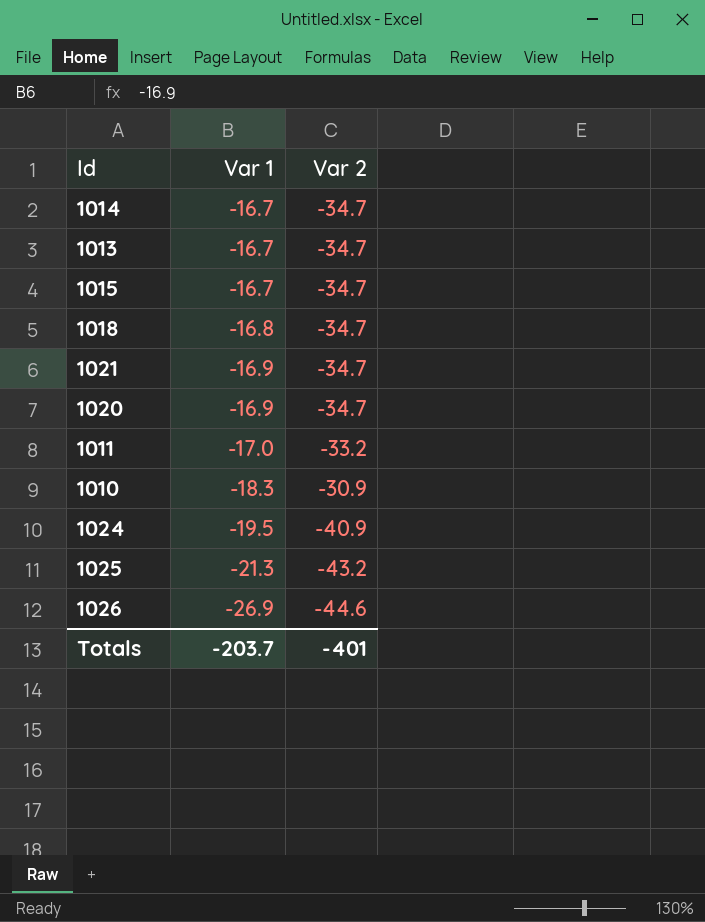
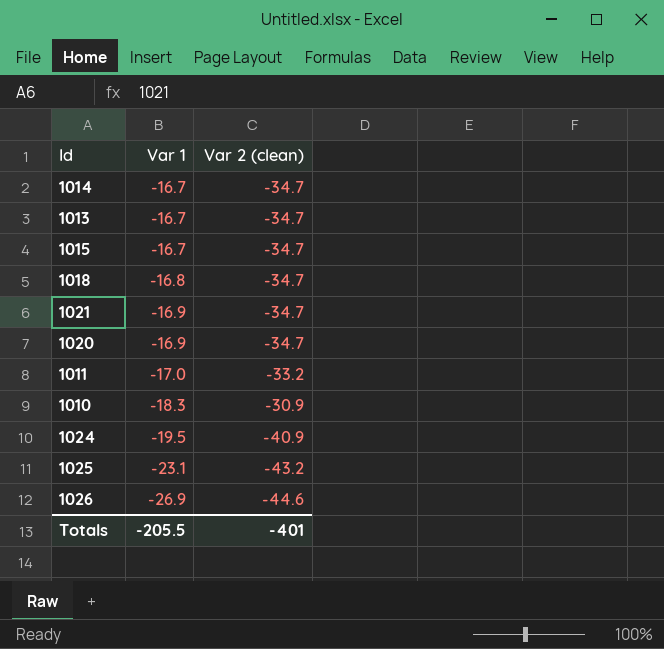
column name: Var 2 -> Var 2 (clean)
1025 | Var 1: -21.3 -> -23.1
Totals | Var 1: -203.7 -> -205.5

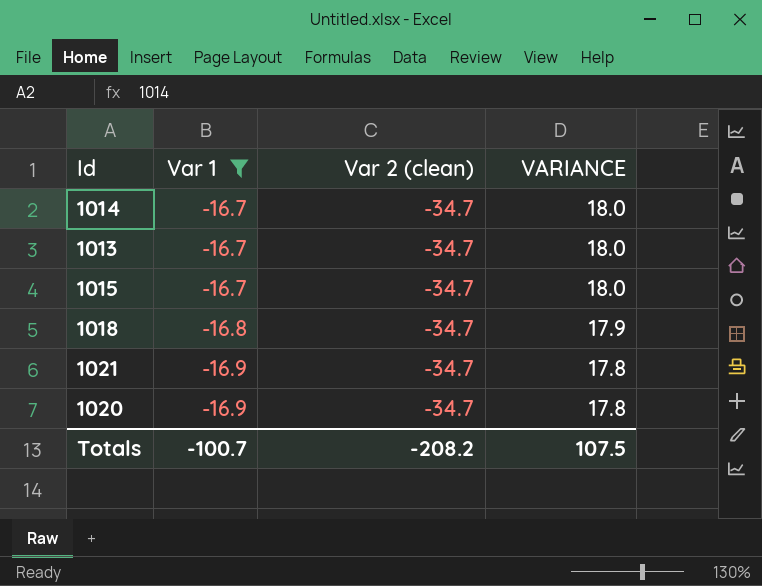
filter: none -> Var 1 >= -16.9
column VARIANCE | formula: none -> [Var 1] - [Var 2 (clean)]
Totals | Var 1: -205.5 -> -100.7
Totals | Var 2 (clean): -401 -> -208.2

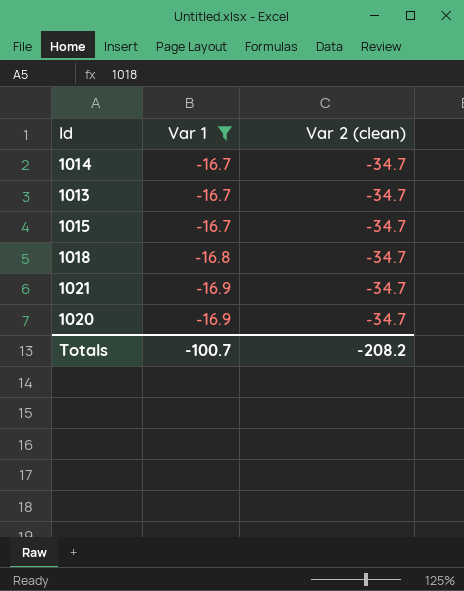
column VARIANCE | formula: [Var 1] - [Var 2 (clean)] -> none

